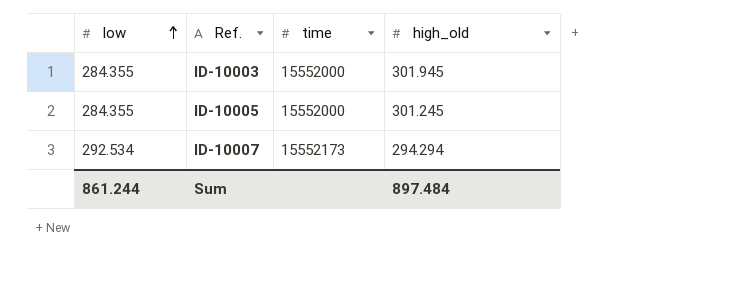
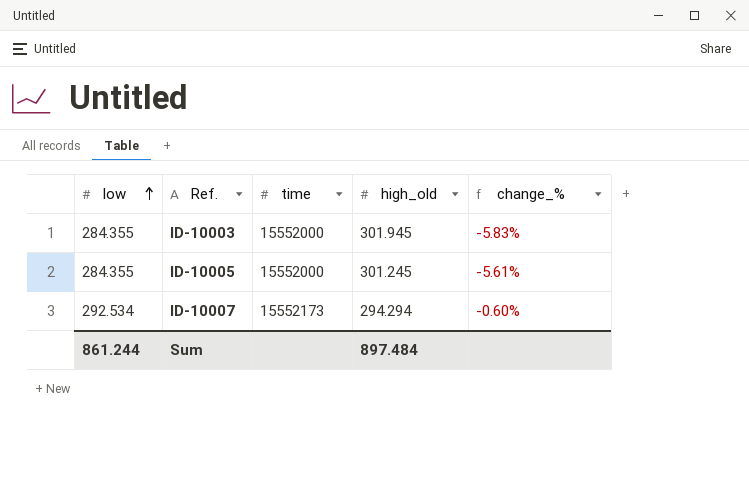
column change_% | formula: none -> ([low] - [high_old]) / [high_old]

